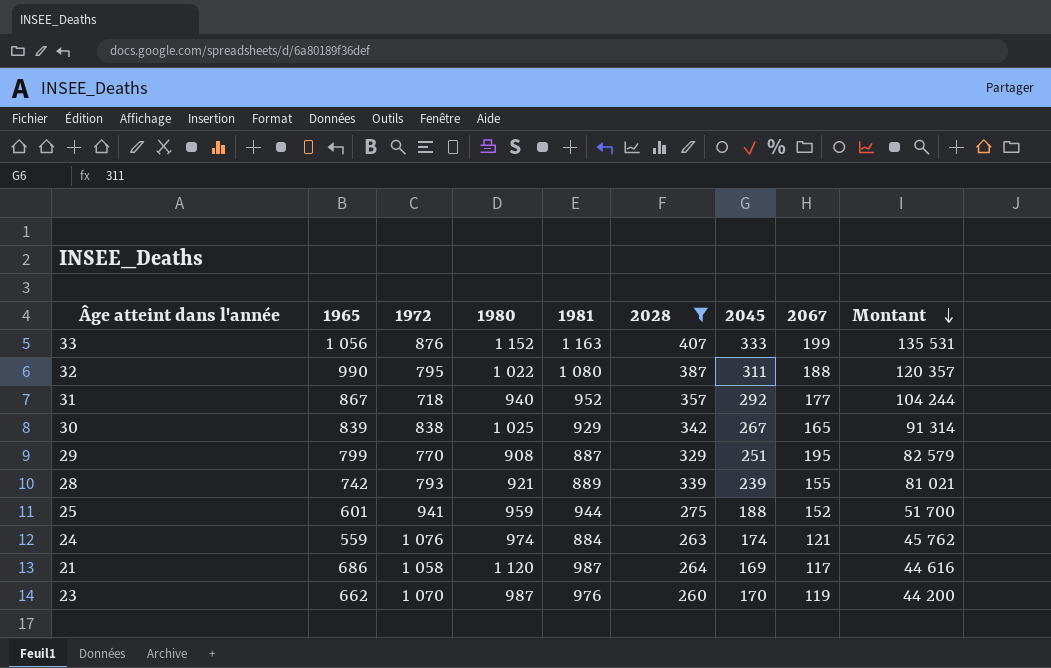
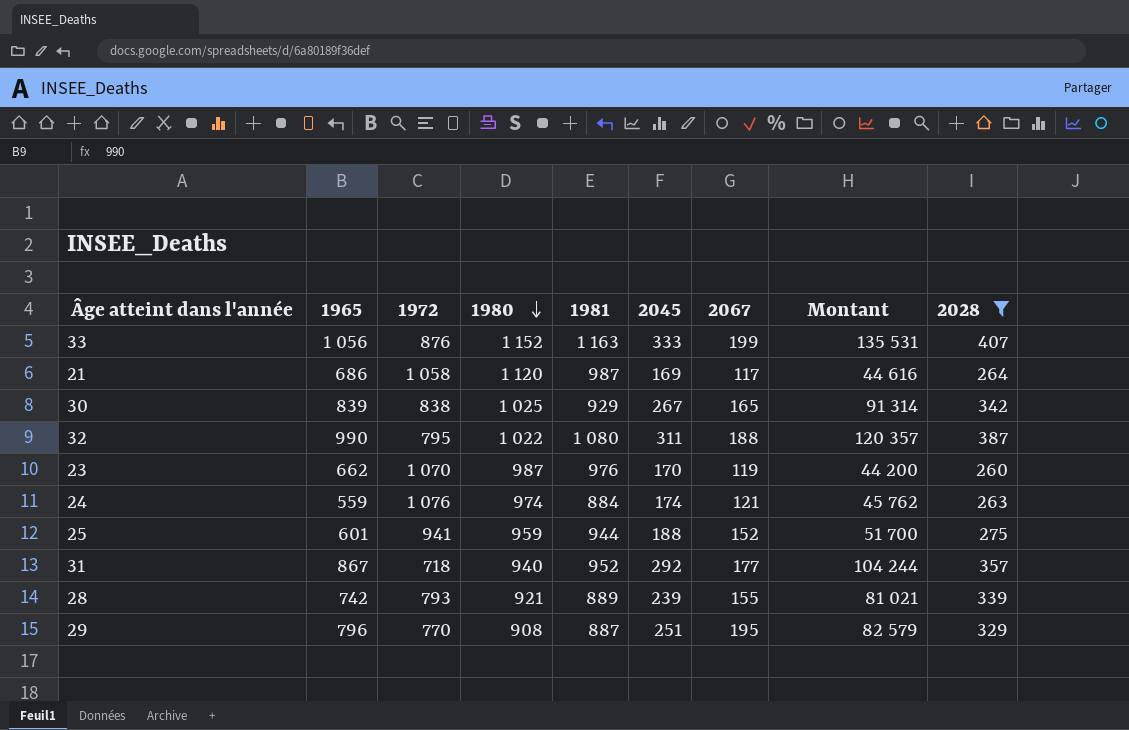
row order: Montant descending -> 1980 descending
column 2028 | position: 6 -> 9
29 | 1965: 799 -> 796

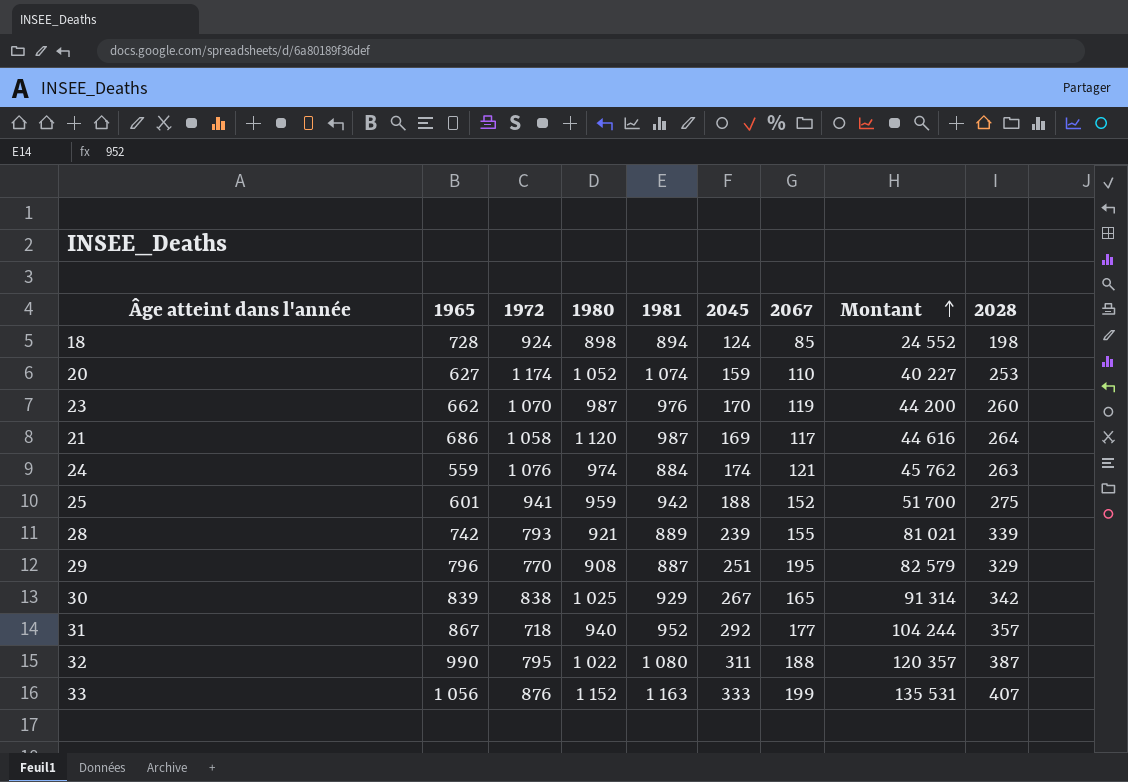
filter: 2028 >= 260 -> none
row order: 1980 descending -> Montant ascending
25 | 1981: 944 -> 942

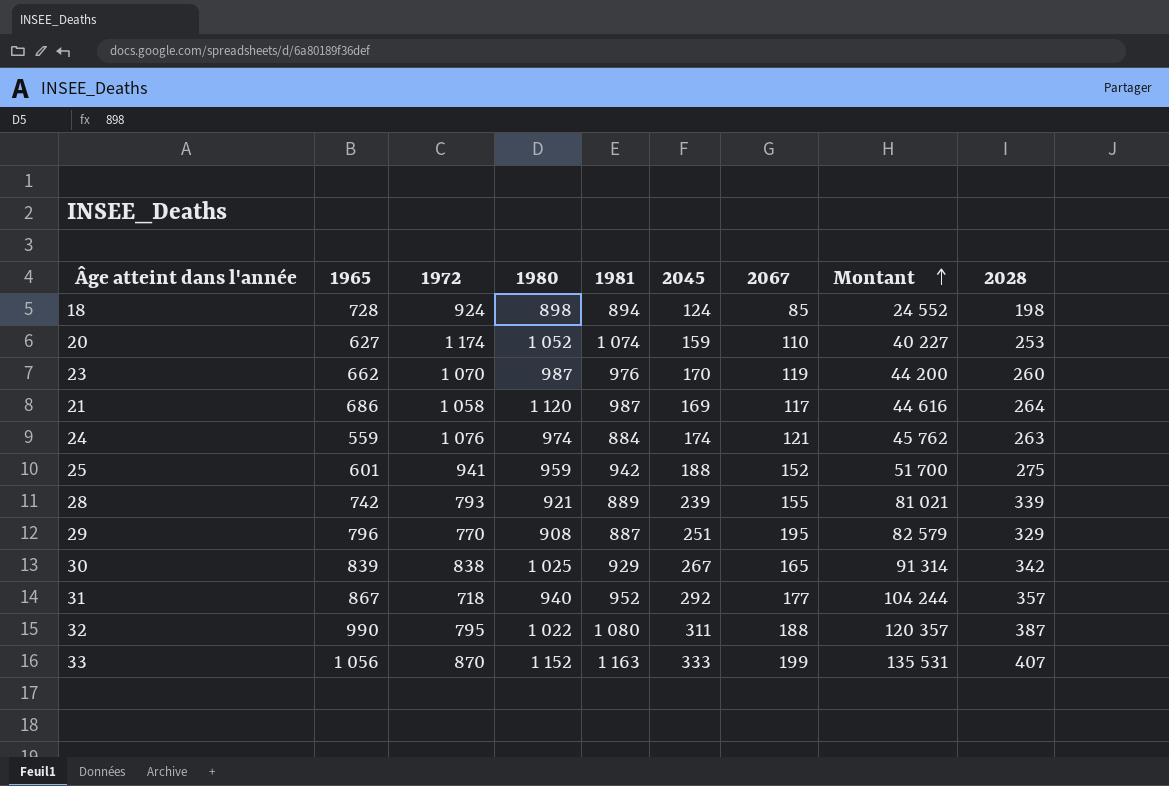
33 | 1972: 876 -> 870

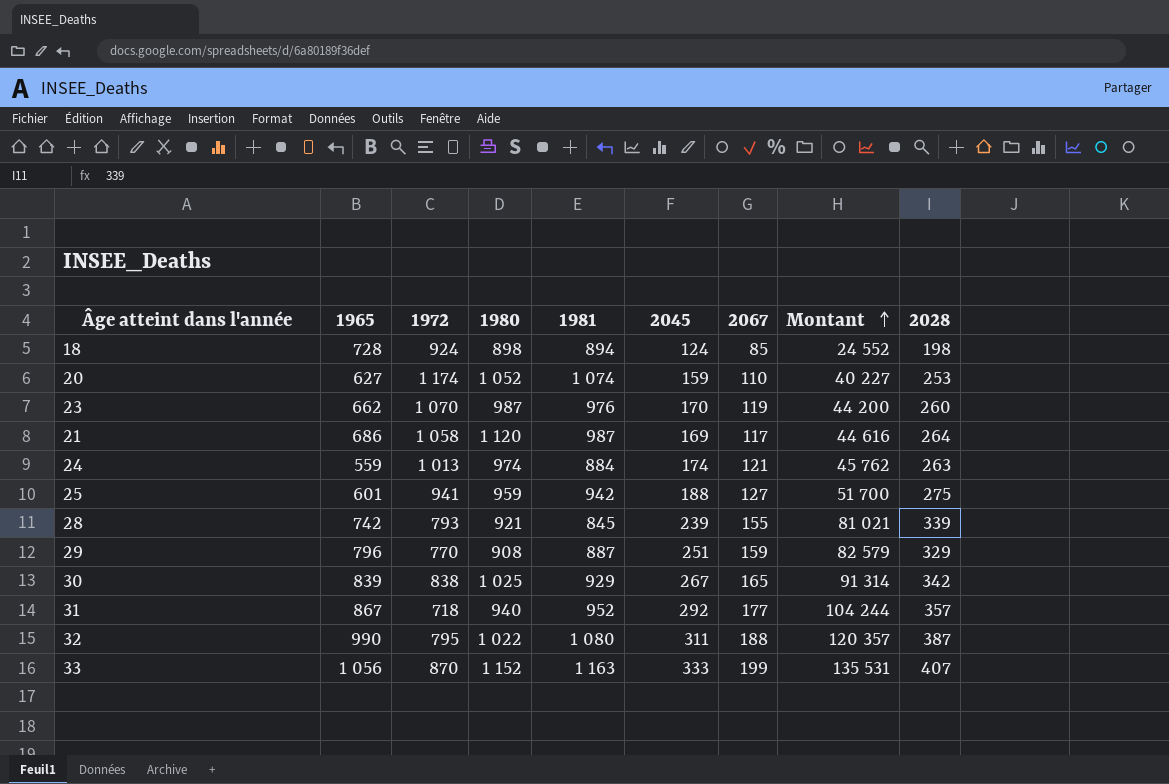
24 | 1972: 1 076 -> 1 013
25 | 2067: 152 -> 127
28 | 1981: 889 -> 845
29 | 2067: 195 -> 159

